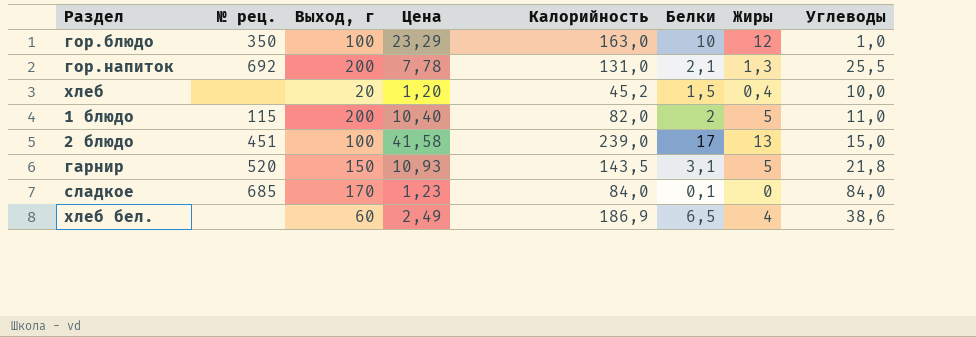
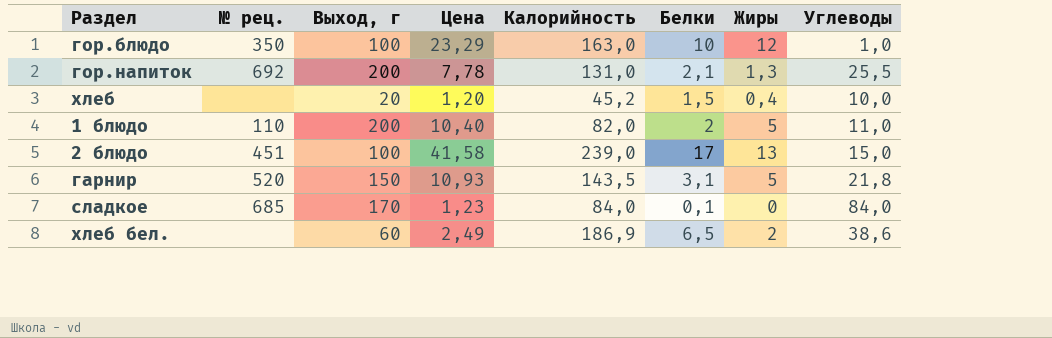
1 блюдо | № рец.: 115 -> 110
хлеб бел. | Жиры: 4 -> 2

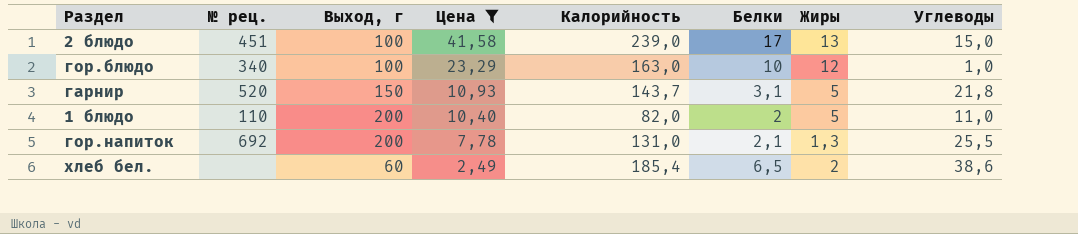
filter: none -> Цена >= 2,49
row order: none -> Цена descending
гор.блюдо | № рец.: 350 -> 340
гарнир | Калорийность: 143,5 -> 143,7
хлеб бел. | Калорийность: 186,9 -> 185,4

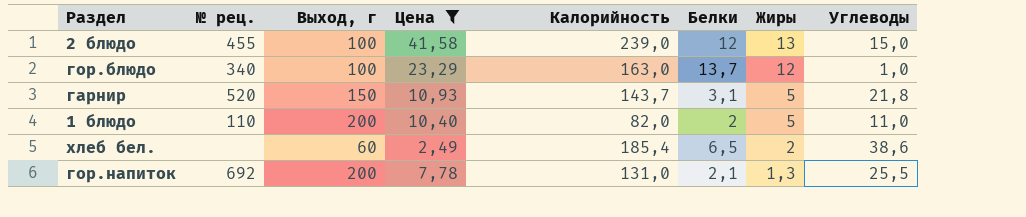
row order: Цена descending -> Жиры descending
2 блюдо | № рец.: 451 -> 455
2 блюдо | Белки: 17 -> 12
гор.блюдо | Белки: 10 -> 13,7

